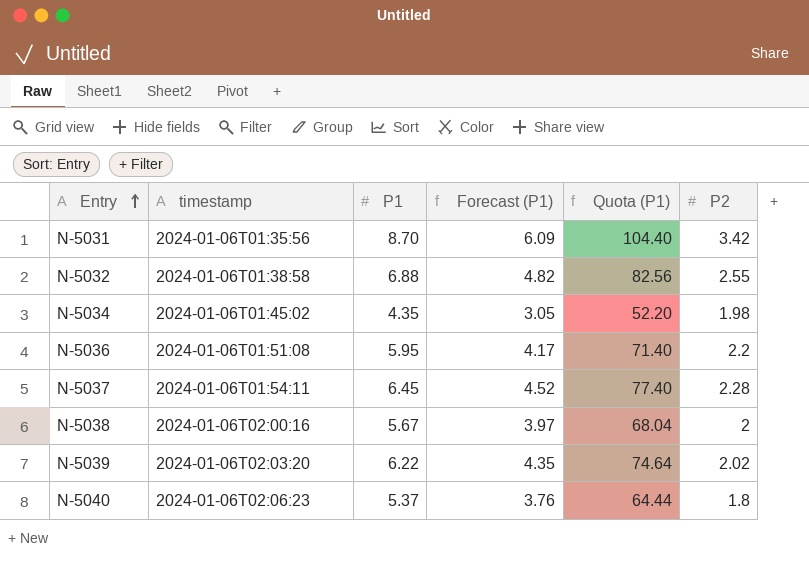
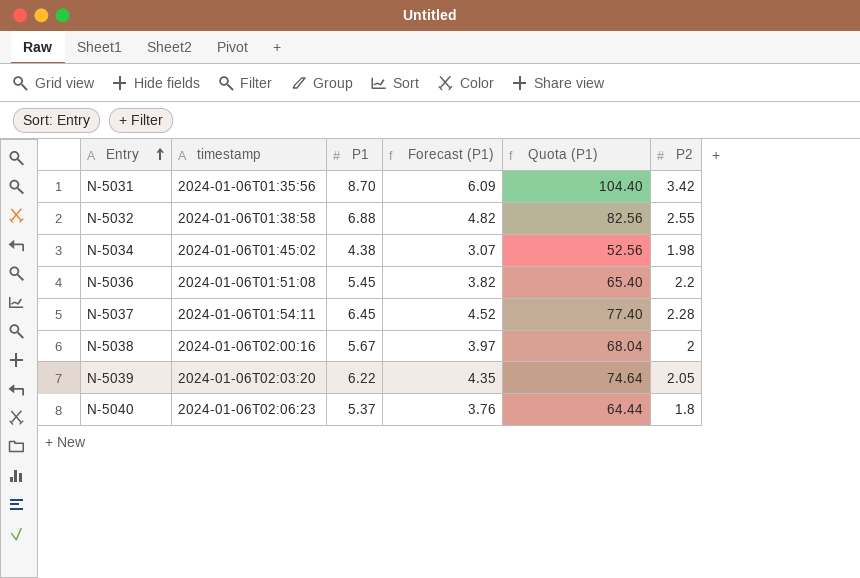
N-5034 | P1: 4.35 -> 4.38
N-5034 | Forecast (P1): 3.05 -> 3.07
N-5034 | Quota (P1): 52.20 -> 52.56
N-5036 | P1: 5.95 -> 5.45
N-5036 | Forecast (P1): 4.17 -> 3.82
N-5036 | Quota (P1): 71.40 -> 65.40
N-5039 | P2: 2.02 -> 2.05

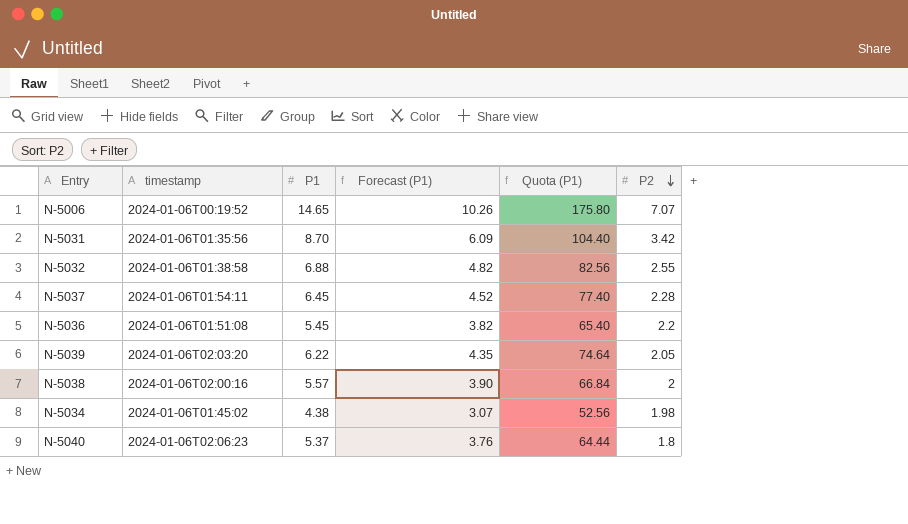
row order: Entry ascending -> P2 descending
row N-5006: none -> 2024-01-06T00:19:52 | 14.65 | 10.26 | 175.80 | 7.07
N-5038 | P1: 5.67 -> 5.57
N-5038 | Forecast (P1): 3.97 -> 3.90
N-5038 | Quota (P1): 68.04 -> 66.84

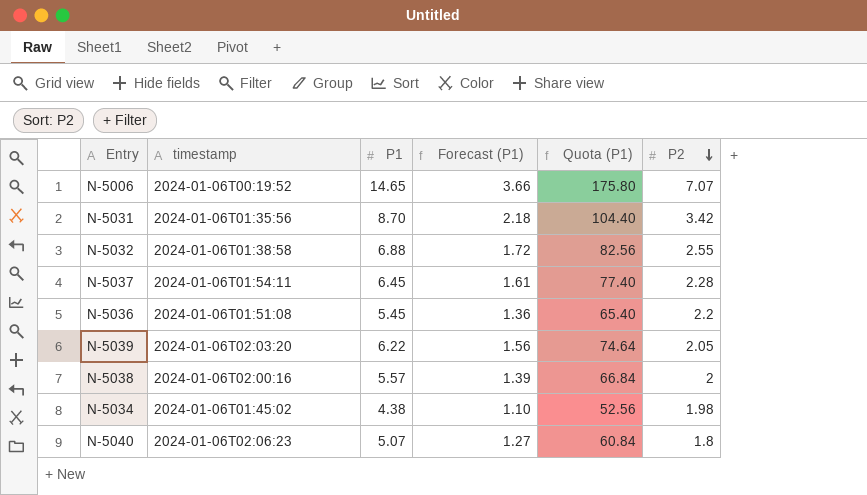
column Forecast (P1) | formula: [P1] * 0.7 -> [P1] * 0.25
N-5040 | P1: 5.37 -> 5.07
N-5040 | Quota (P1): 64.44 -> 60.84

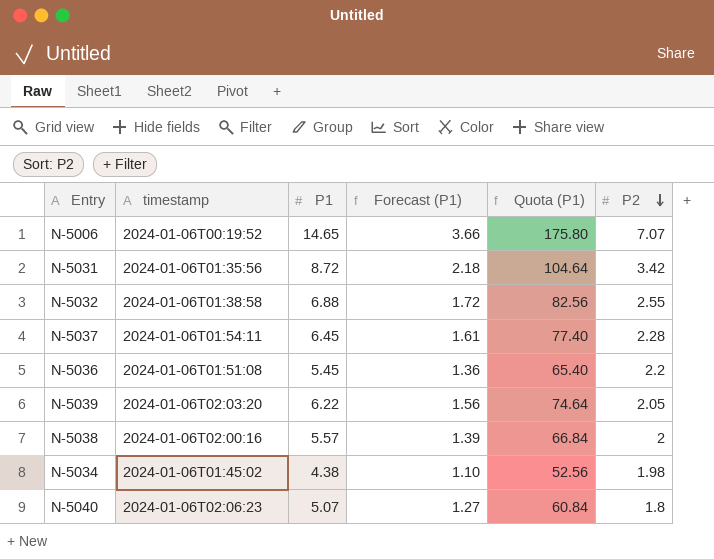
N-5031 | P1: 8.70 -> 8.72
N-5031 | Quota (P1): 104.40 -> 104.64

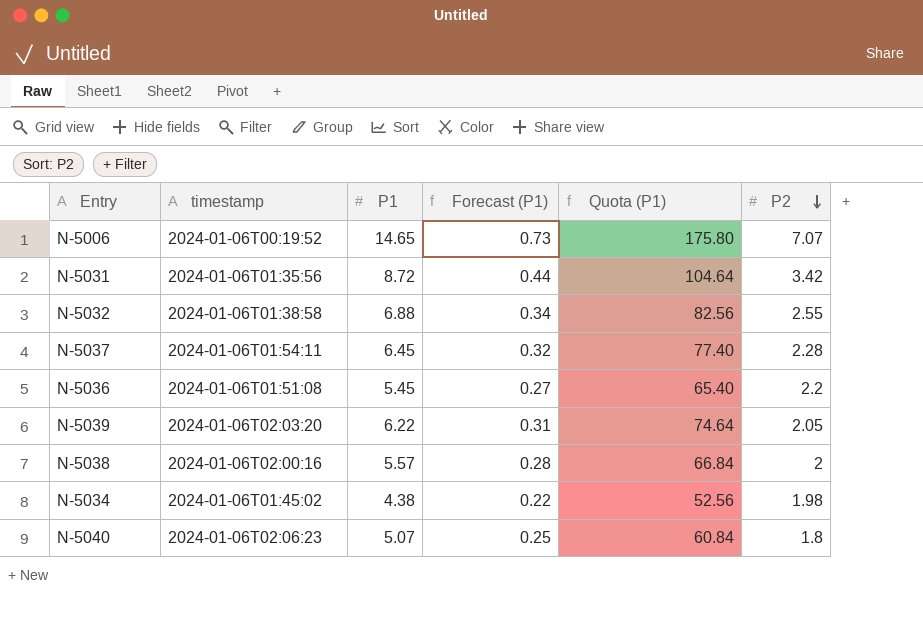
column Forecast (P1) | formula: [P1] * 0.25 -> [P1] * 0.05

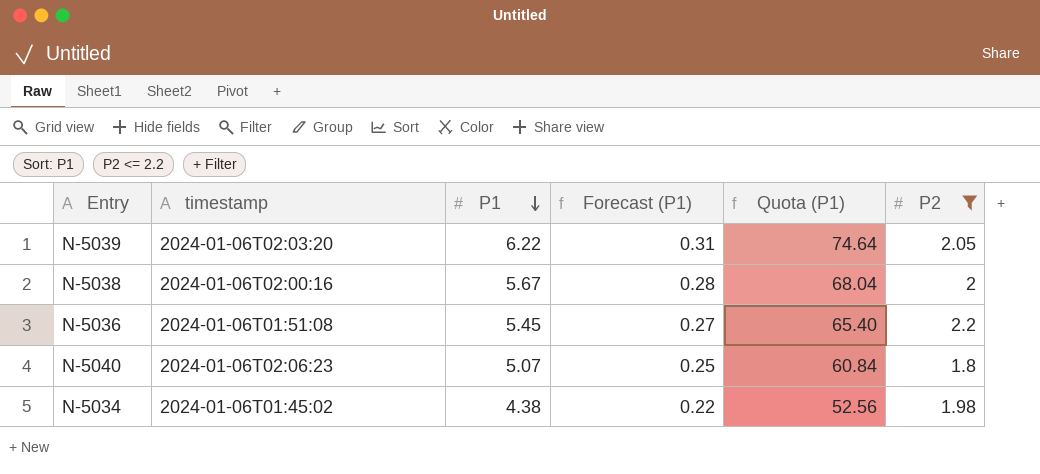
filter: none -> P2 <= 2.2
row order: P2 descending -> P1 descending
N-5038 | P1: 5.57 -> 5.67
N-5038 | Quota (P1): 66.84 -> 68.04

